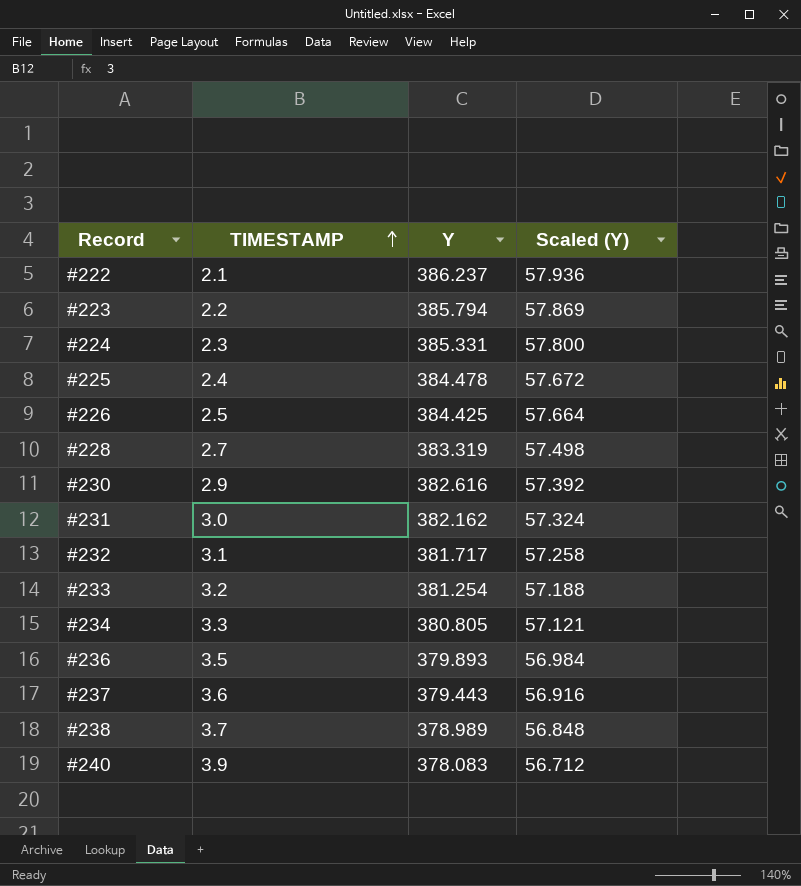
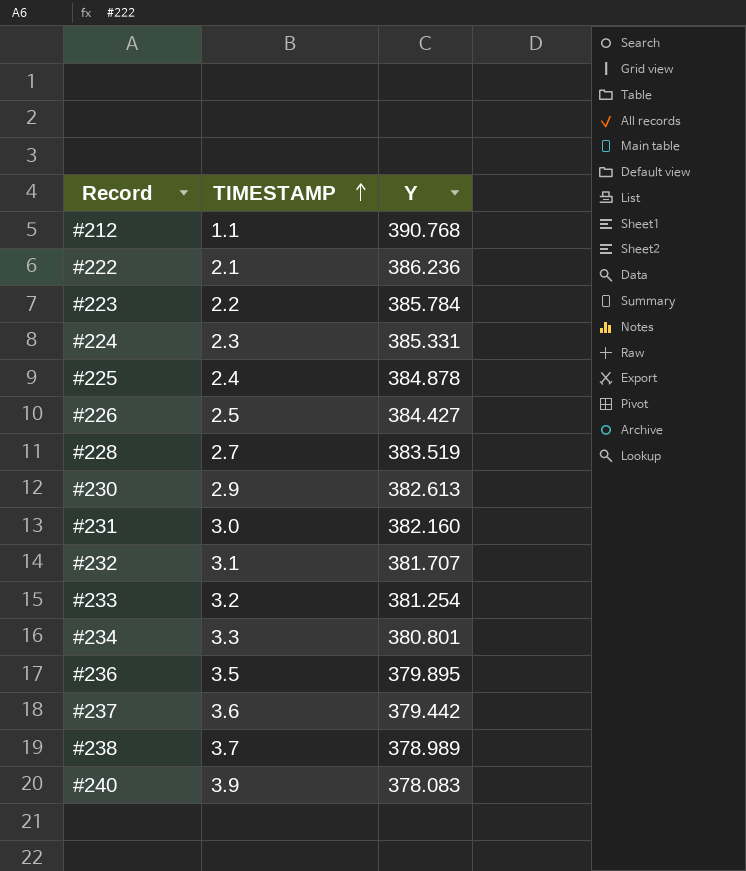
column Scaled (Y) | formula: [Y] * 0.15 -> none
row #212: none -> 1.1 | 390.768
#222 | Y: 386.237 -> 386.236
#223 | Y: 385.794 -> 385.784
#225 | Y: 384.478 -> 384.878
#226 | Y: 384.425 -> 384.427
#228 | Y: 383.319 -> 383.519
#230 | Y: 382.616 -> 382.613
#231 | Y: 382.162 -> 382.160
#232 | Y: 381.717 -> 381.707
#234 | Y: 380.805 -> 380.801
#236 | Y: 379.893 -> 379.895
#237 | Y: 379.443 -> 379.442

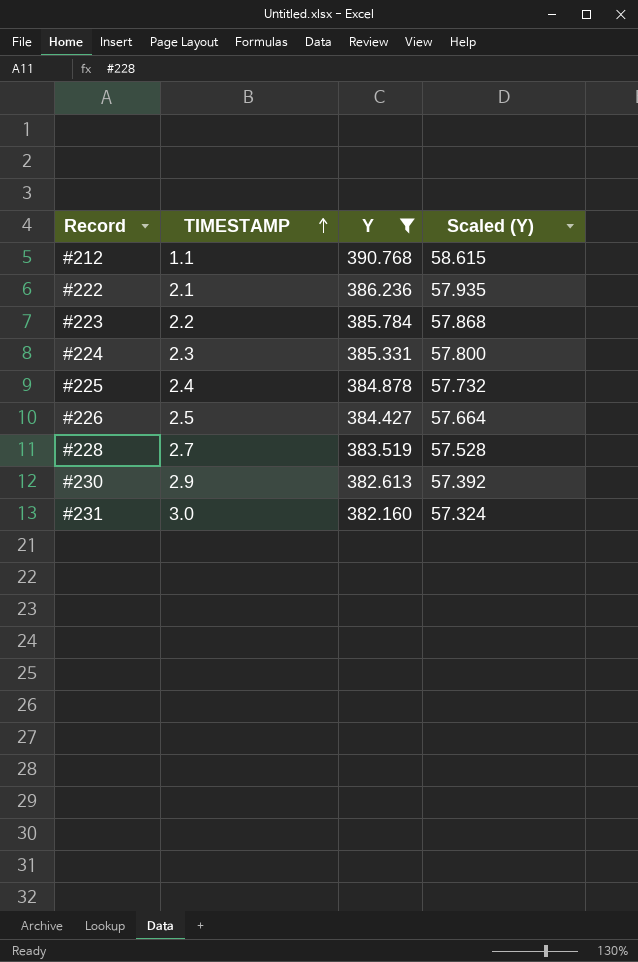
filter: none -> Y >= 382.160
column Scaled (Y) | formula: none -> [Y] * 0.15

